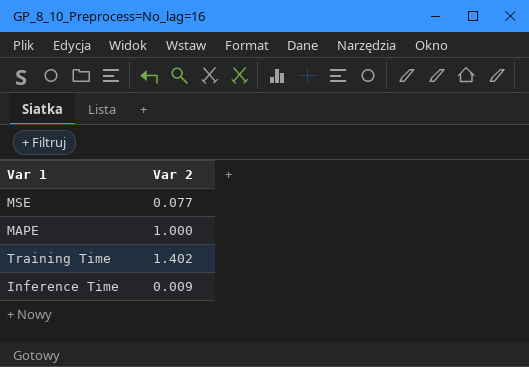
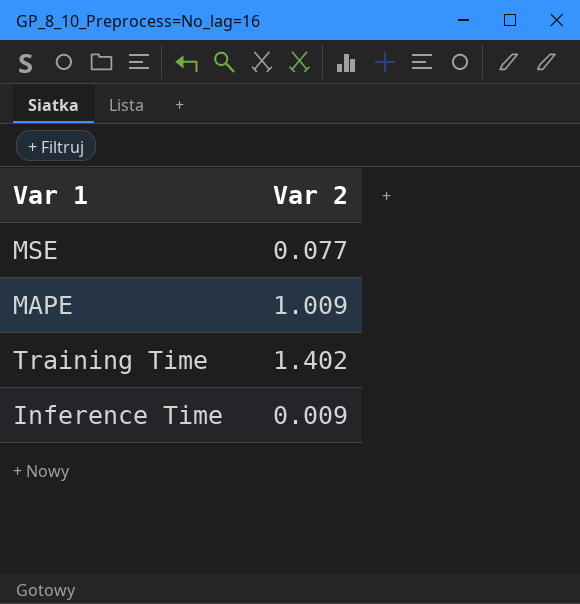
MAPE | Var 2: 1.000 -> 1.009

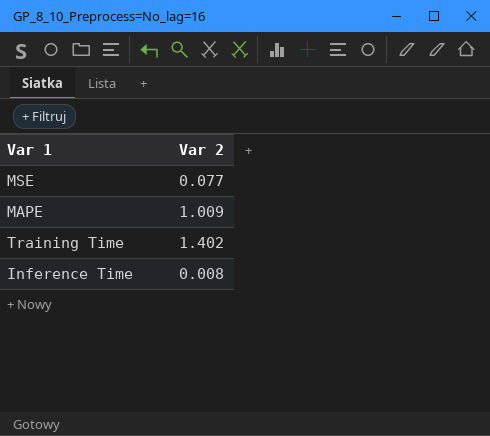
Inference Time | Var 2: 0.009 -> 0.008

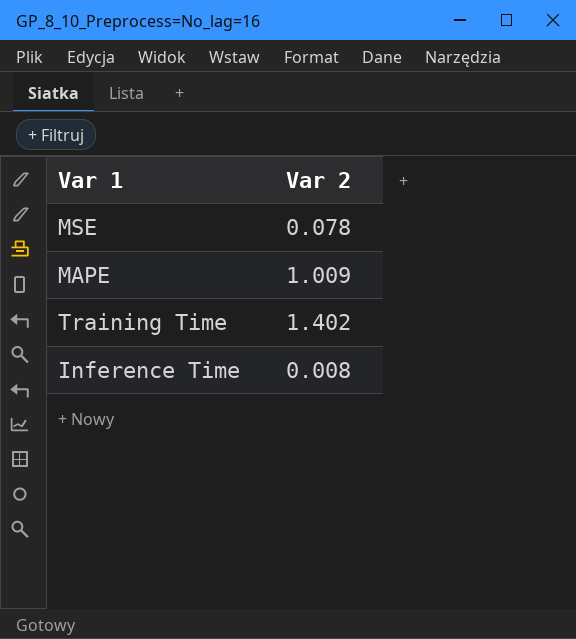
MSE | Var 2: 0.077 -> 0.078

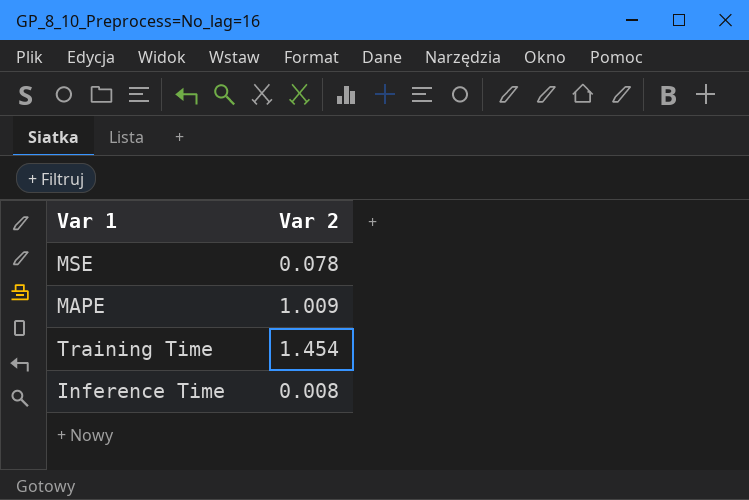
Training Time | Var 2: 1.402 -> 1.454

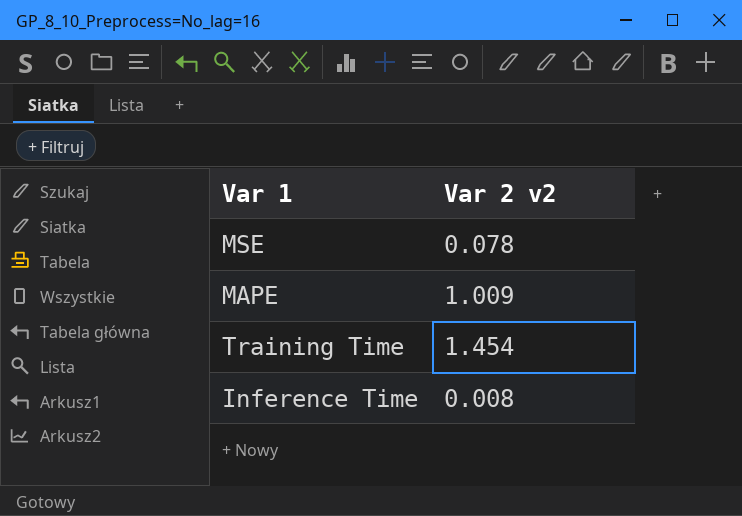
column name: Var 2 -> Var 2 v2

